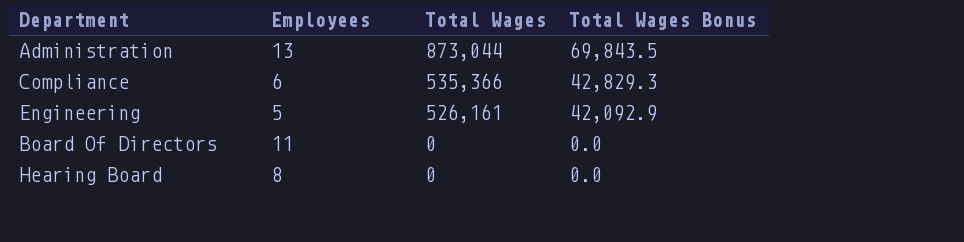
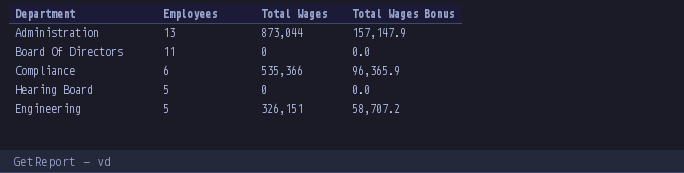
row order: Total Wages descending -> Employees descending
column Total Wages Bonus | formula: [Total Wages] * 0.08 -> [Total Wages] * 0.18
Hearing Board | Employees: 8 -> 5
Engineering | Total Wages: 526,161 -> 326,151

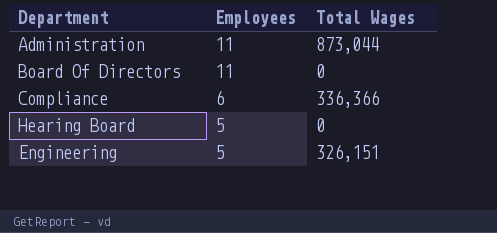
column Total Wages Bonus | formula: [Total Wages] * 0.18 -> none
Administration | Employees: 13 -> 11
Compliance | Total Wages: 535,366 -> 336,366

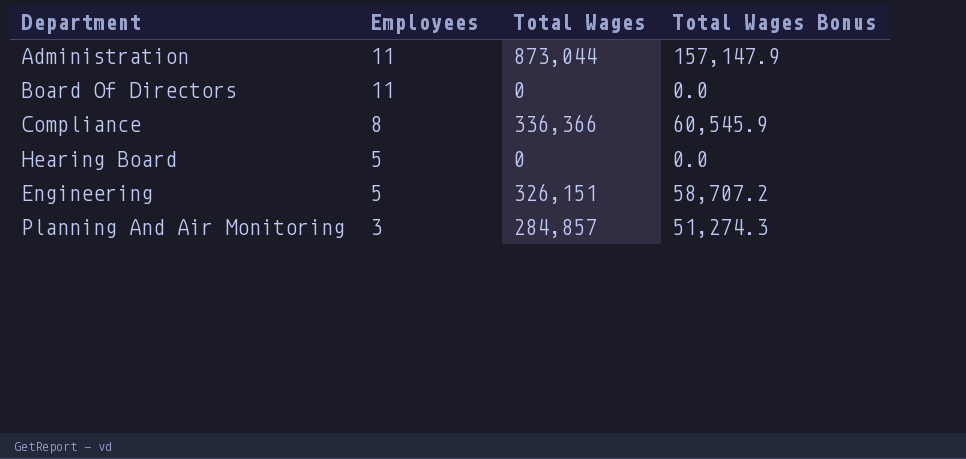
column Total Wages Bonus | formula: none -> [Total Wages] * 0.18
Compliance | Employees: 6 -> 8
row Planning And Air Monitoring: none -> 3 | 284,857 | 51,274.3

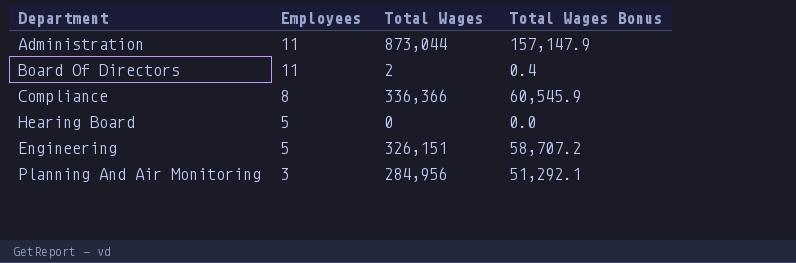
Board Of Directors | Total Wages: 0 -> 2
Board Of Directors | Total Wages Bonus: 0.0 -> 0.4
Planning And Air Monitoring | Total Wages: 284,857 -> 284,956
Planning And Air Monitoring | Total Wages Bonus: 51,274.3 -> 51,292.1

